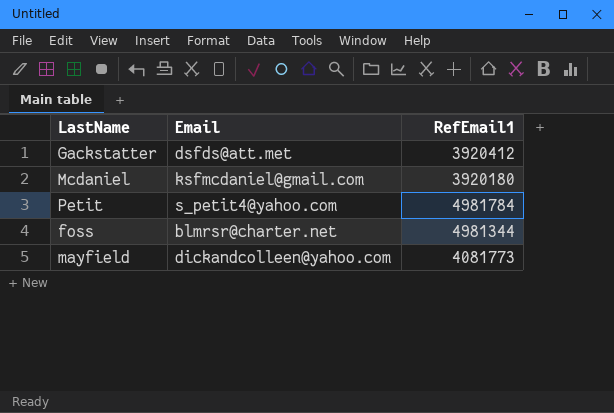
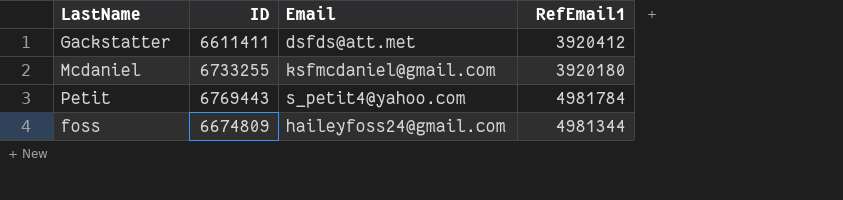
column ID | position: none -> 2
row mayfield: dickandcolleen@yahoo.com | 4081773 -> none
foss | Email: blmrsr@charter.net -> haileyfoss24@gmail.com

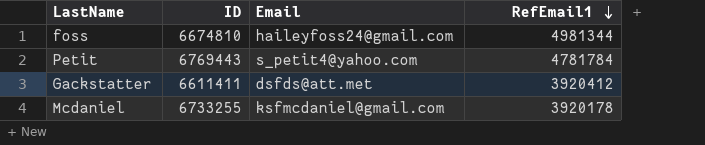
row order: none -> RefEmail1 descending
foss | ID: 6674809 -> 6674810
Petit | RefEmail1: 4981784 -> 4781784
Mcdaniel | RefEmail1: 3920180 -> 3920178

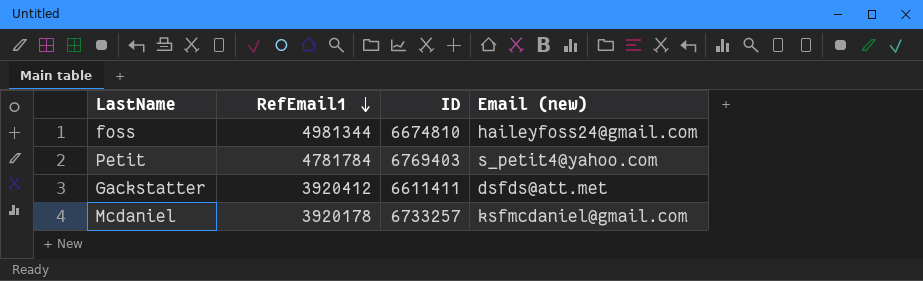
column RefEmail1 | position: 4 -> 2
column name: Email -> Email (new)
Petit | ID: 6769443 -> 6769403
Mcdaniel | ID: 6733255 -> 6733257

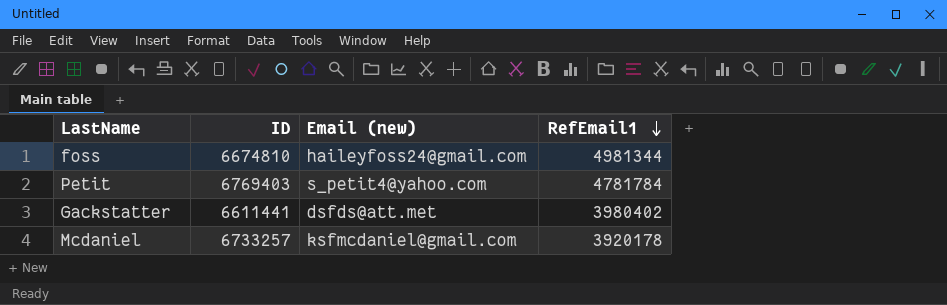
column RefEmail1 | position: 2 -> 4
Gackstatter | ID: 6611411 -> 6611441
Gackstatter | RefEmail1: 3920412 -> 3980402

